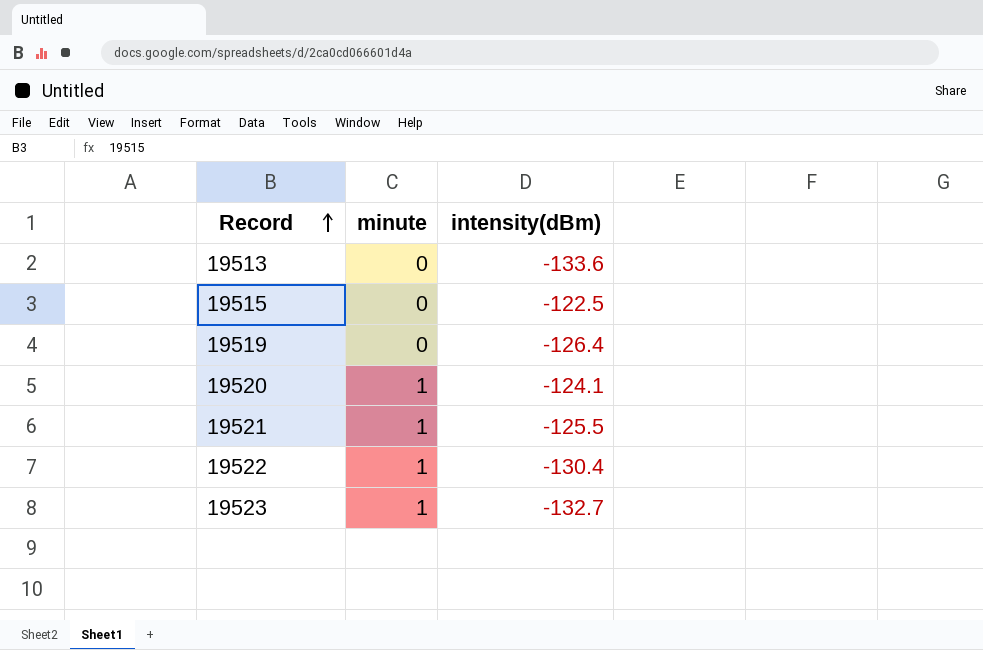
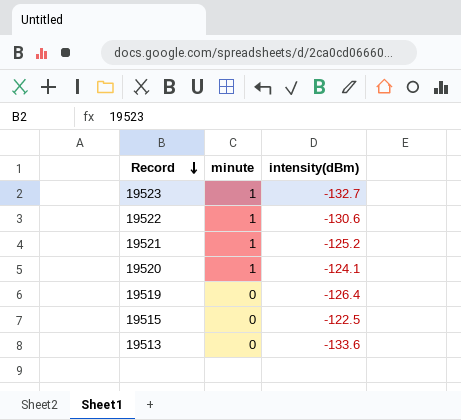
row order: Record ascending -> Record descending
19522 | intensity(dBm): -130.4 -> -130.6
19521 | intensity(dBm): -125.5 -> -125.2

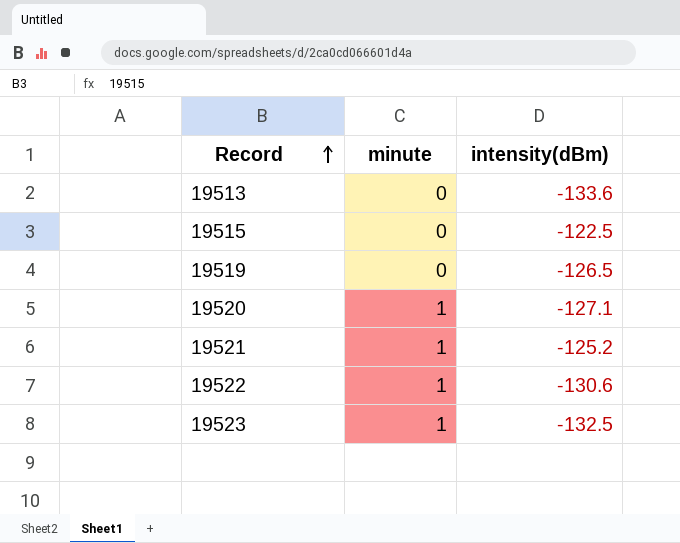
row order: Record descending -> Record ascending
19519 | intensity(dBm): -126.4 -> -126.5
19520 | intensity(dBm): -124.1 -> -127.1
19523 | intensity(dBm): -132.7 -> -132.5

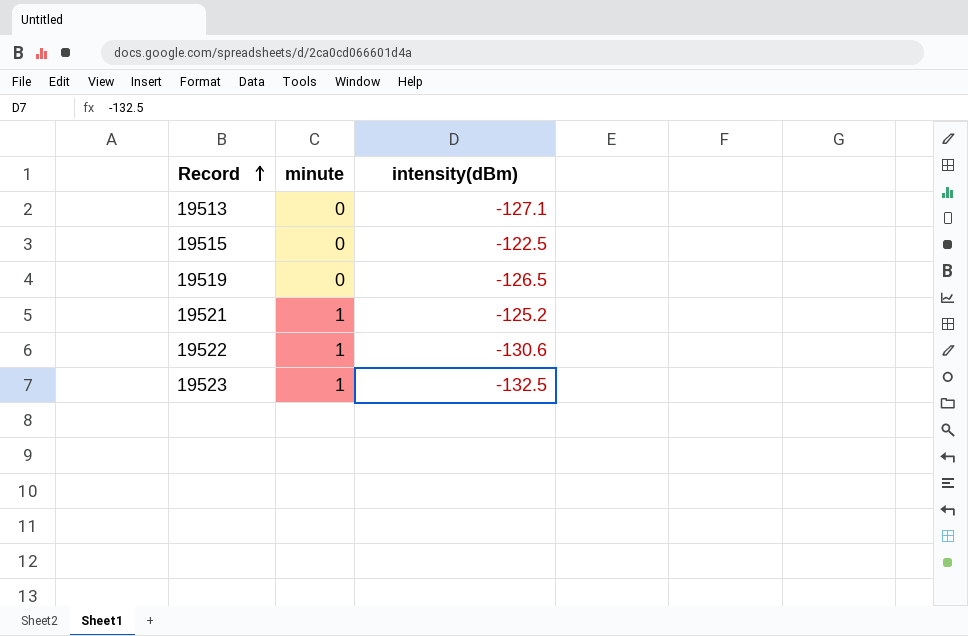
row 19520: 1 | -127.1 -> none
19513 | intensity(dBm): -133.6 -> -127.1

